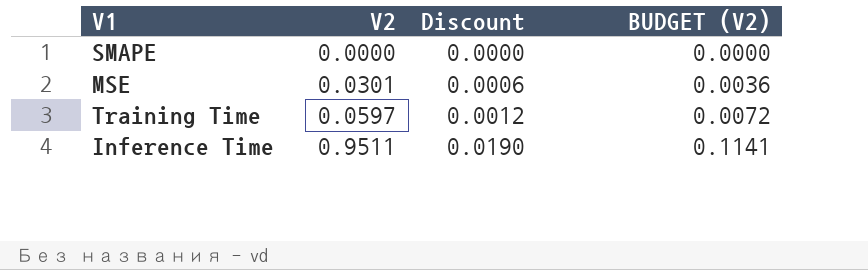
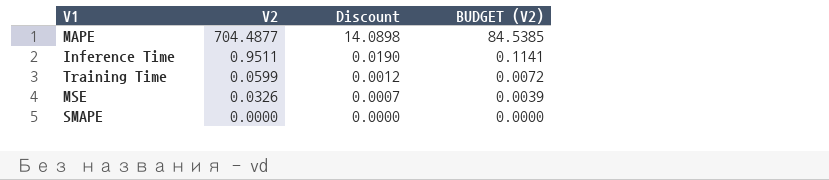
row order: V2 ascending -> V2 descending
row MAPE: none -> 704.4877 | 14.0898 | 84.5385
Training Time | V2: 0.0597 -> 0.0599
MSE | V2: 0.0301 -> 0.0326
MSE | Discount: 0.0006 -> 0.0007
MSE | BUDGET (V2): 0.0036 -> 0.0039

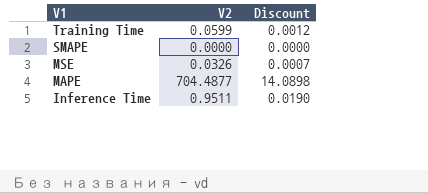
row order: V2 descending -> V1 descending
column BUDGET (V2) | formula: [V2] * 0.12 -> none

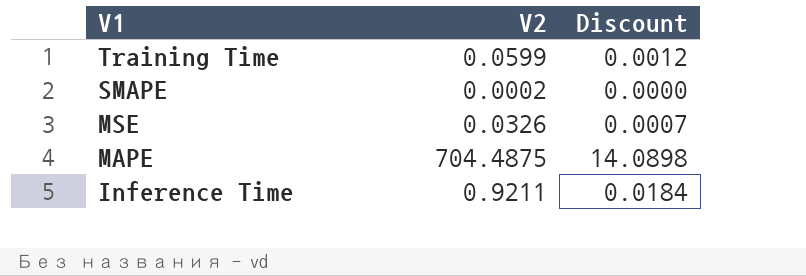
SMAPE | V2: 0.0000 -> 0.0002
MAPE | V2: 704.4877 -> 704.4875
Inference Time | V2: 0.9511 -> 0.9211
Inference Time | Discount: 0.0190 -> 0.0184

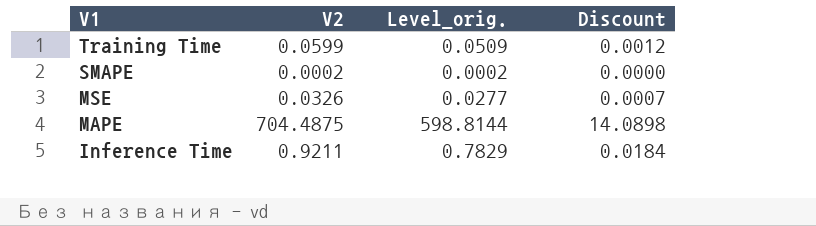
column Level_orig. | formula: none -> [V2] * 0.85

